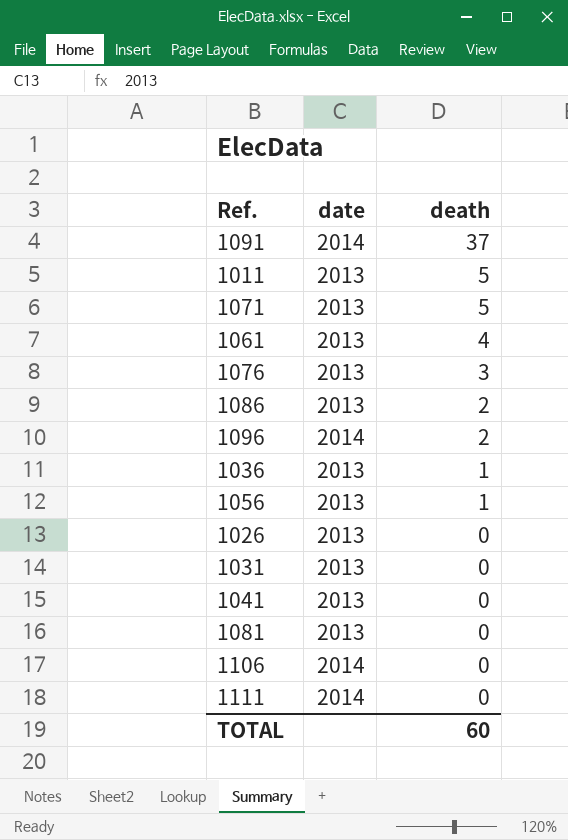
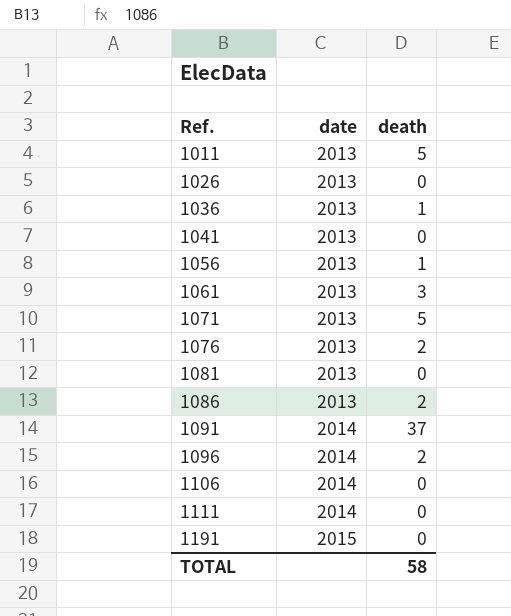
row order: death descending -> Ref. ascending
row 1031: 2013 | 0 -> none
1061 | death: 4 -> 3
1076 | death: 3 -> 2
row 1191: none -> 2015 | 0
TOTAL | death: 60 -> 58

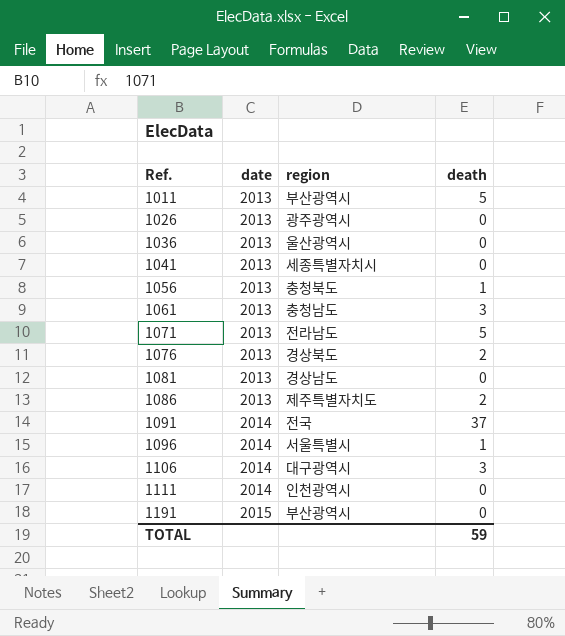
column region | position: none -> 3
1036 | death: 1 -> 0
1096 | death: 2 -> 1
1106 | death: 0 -> 3
TOTAL | death: 58 -> 59

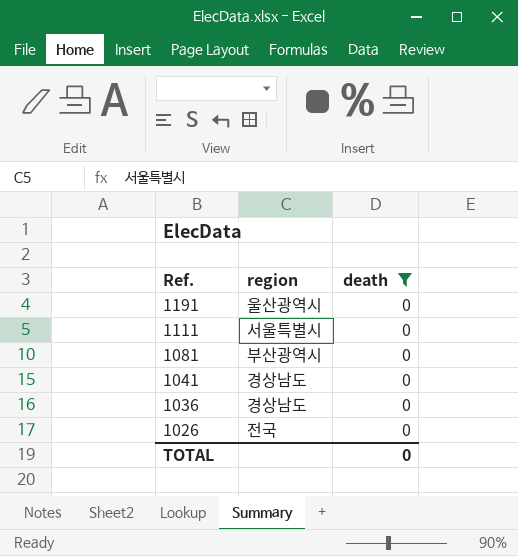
filter: none -> death = 0
row order: Ref. ascending -> Ref. descending
column date | position: 2 -> none
1191 | region: 부산광역시 -> 울산광역시
1111 | region: 인천광역시 -> 서울특별시
1081 | region: 경상남도 -> 부산광역시
1041 | region: 세종특별자치시 -> 경상남도
1036 | region: 울산광역시 -> 경상남도
1026 | region: 광주광역시 -> 전국
TOTAL | death: 59 -> 0

